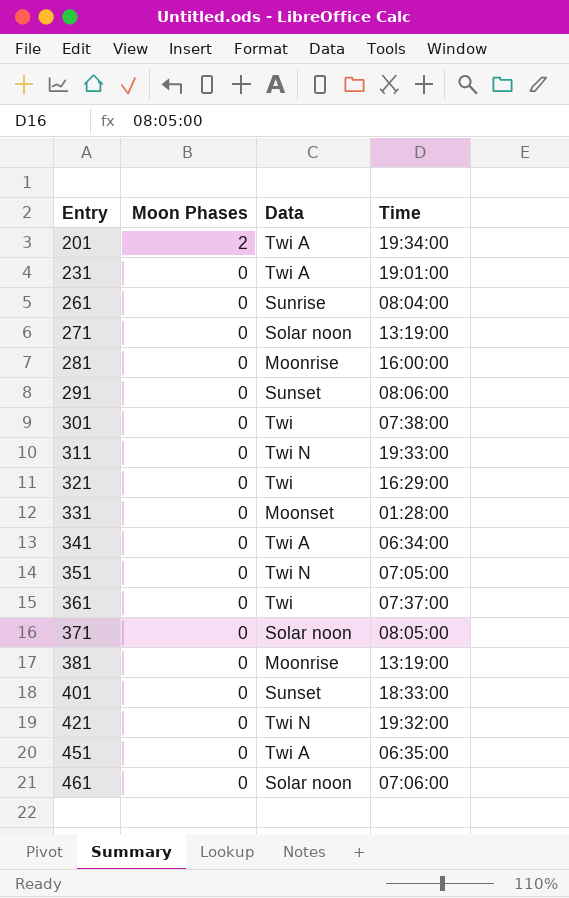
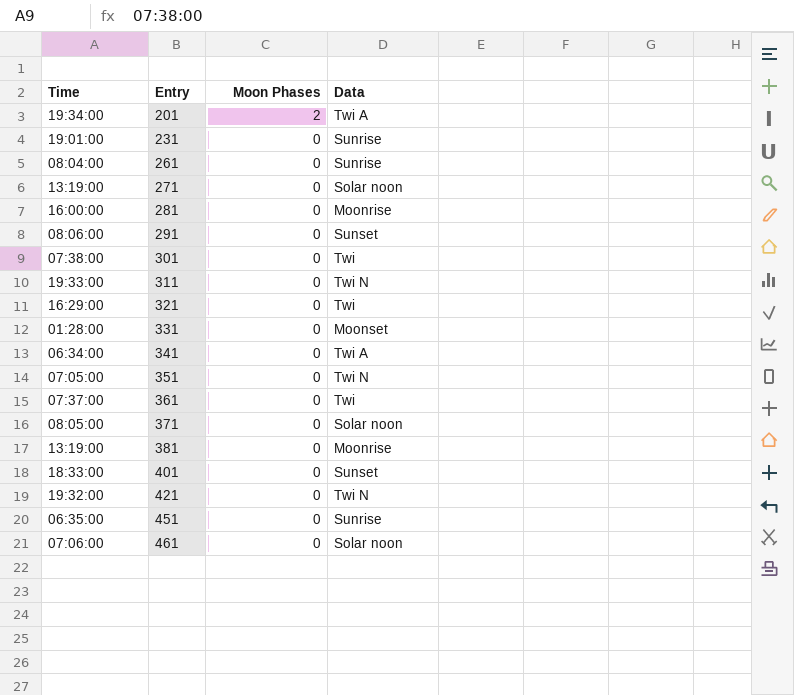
column Time | position: 4 -> 1
231 | Data: Twi A -> Sunrise
451 | Data: Twi A -> Sunrise

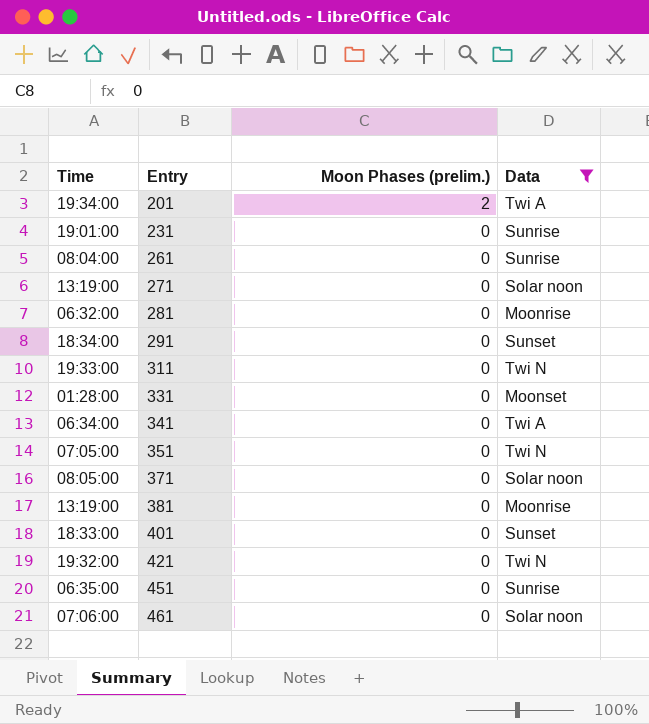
filter: none -> Data != Twi
column name: Moon Phases -> Moon Phases (prelim.)
281 | Time: 16:00:00 -> 06:32:00
291 | Time: 08:06:00 -> 18:34:00

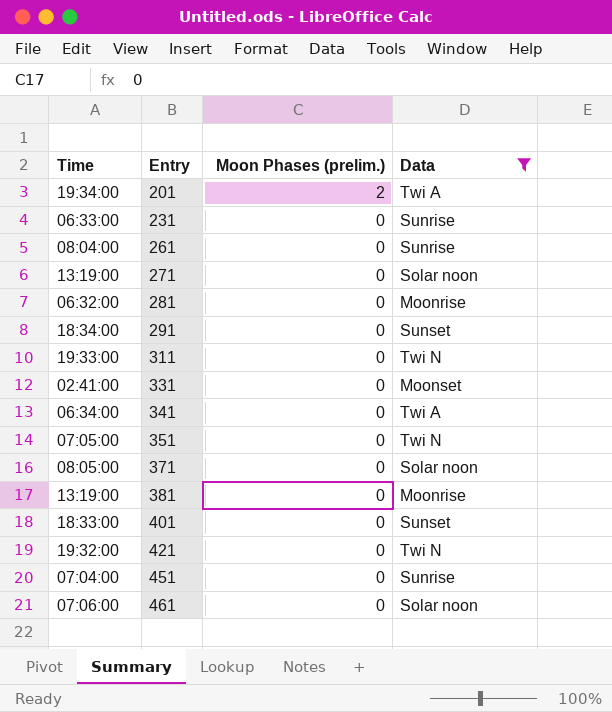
231 | Time: 19:01:00 -> 06:33:00
331 | Time: 01:28:00 -> 02:41:00
451 | Time: 06:35:00 -> 07:04:00

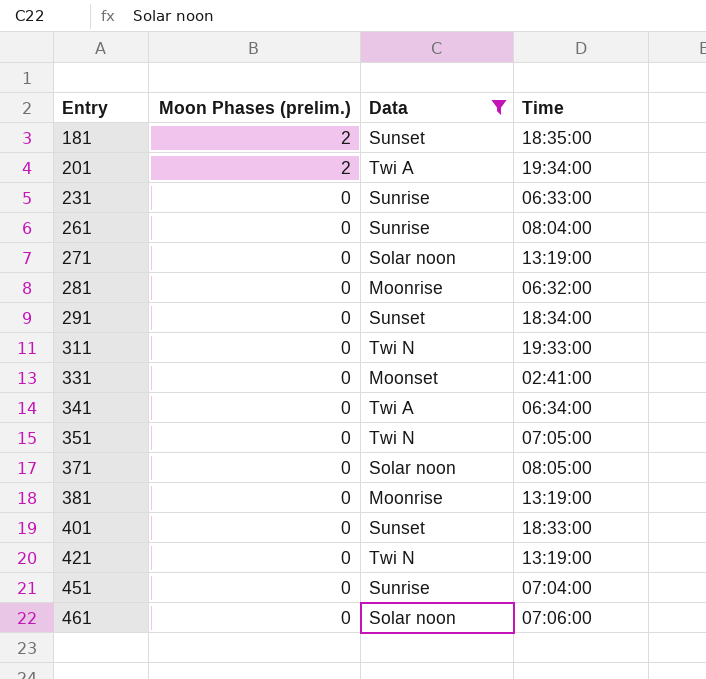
column Time | position: 1 -> 4
row 181: none -> 2 | Sunset | 18:35:00
421 | Time: 19:32:00 -> 13:19:00

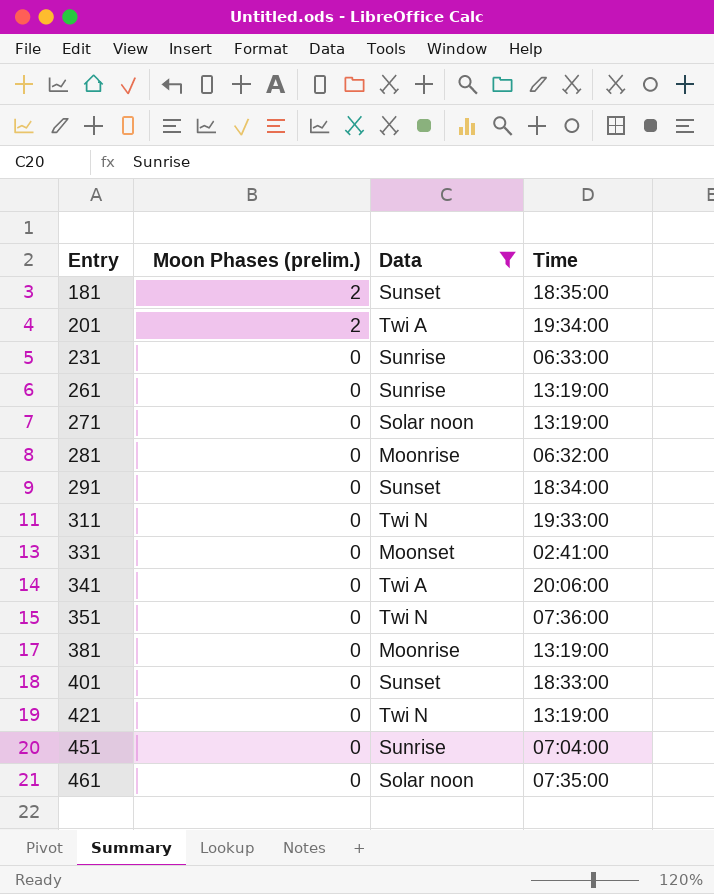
row 371: 0 | Solar noon | 08:05:00 -> none
261 | Time: 08:04:00 -> 13:19:00
341 | Time: 06:34:00 -> 20:06:00
351 | Time: 07:05:00 -> 07:36:00
461 | Time: 07:06:00 -> 07:35:00

